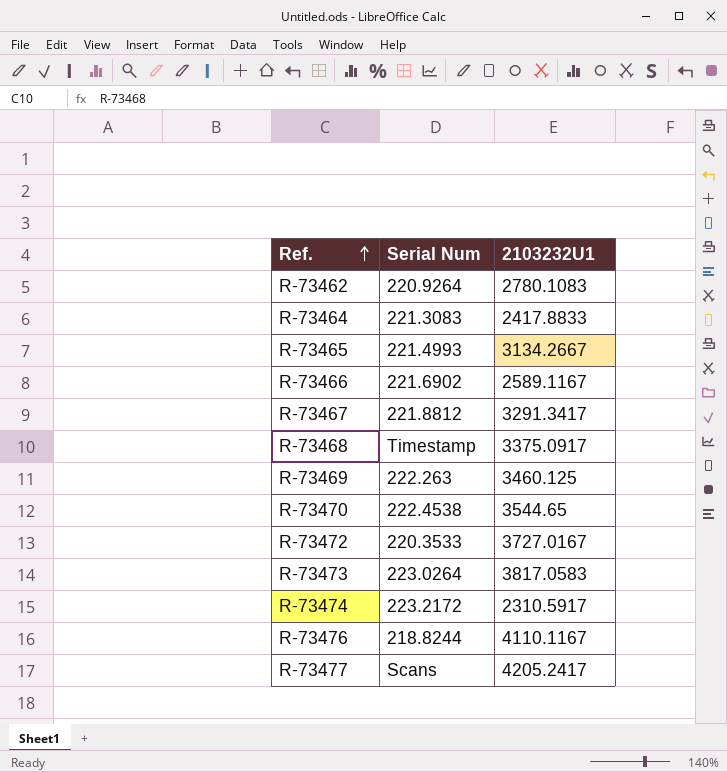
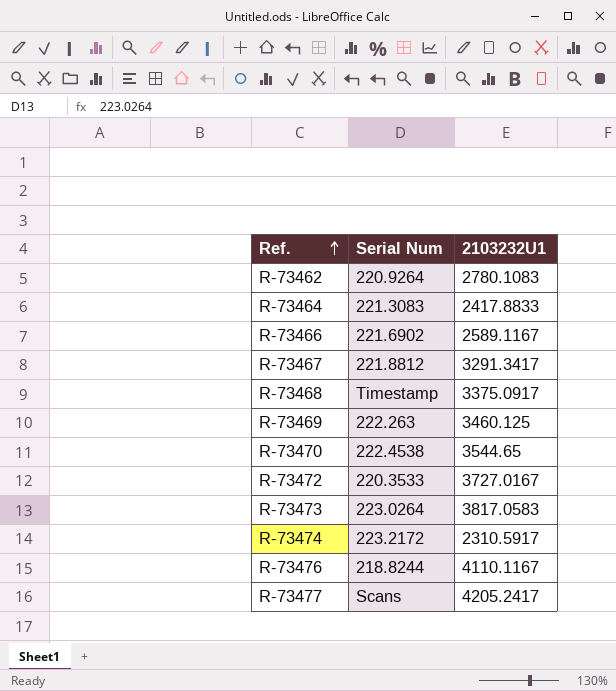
row R-73465: 221.4993 | 3134.2667 -> none

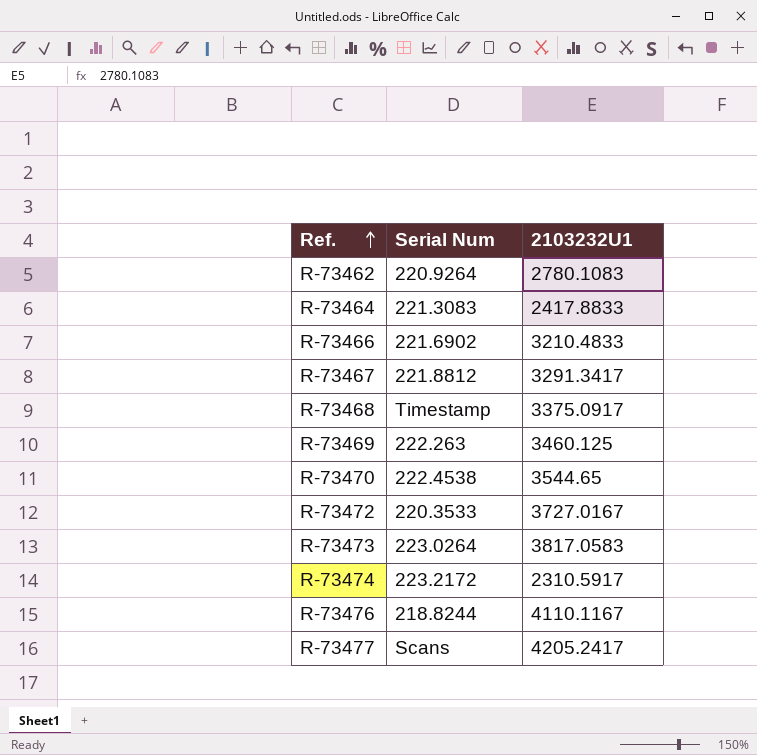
R-73466 | 2103232U1: 2589.1167 -> 3210.4833

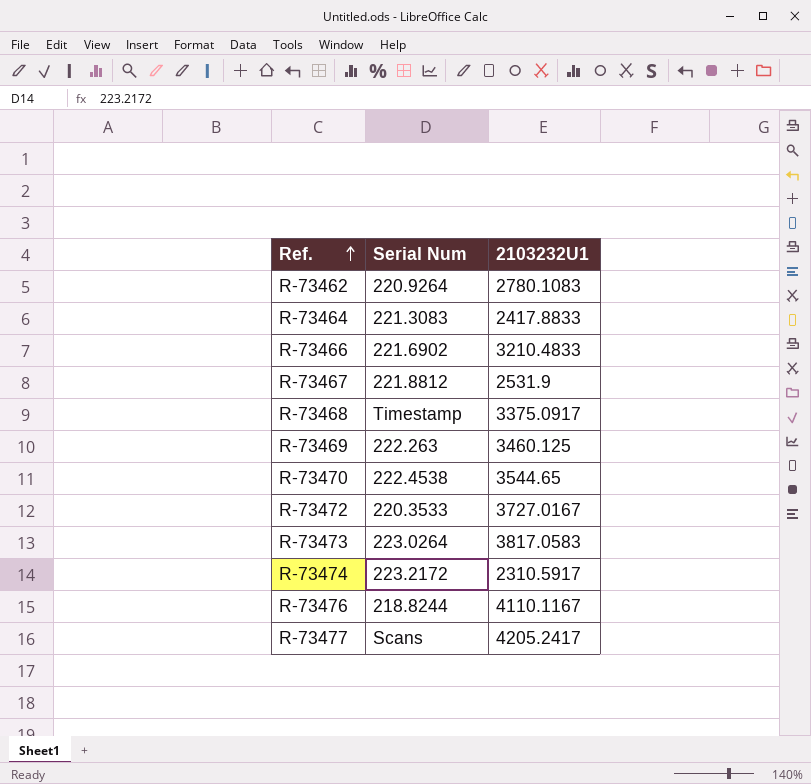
R-73467 | 2103232U1: 3291.3417 -> 2531.9

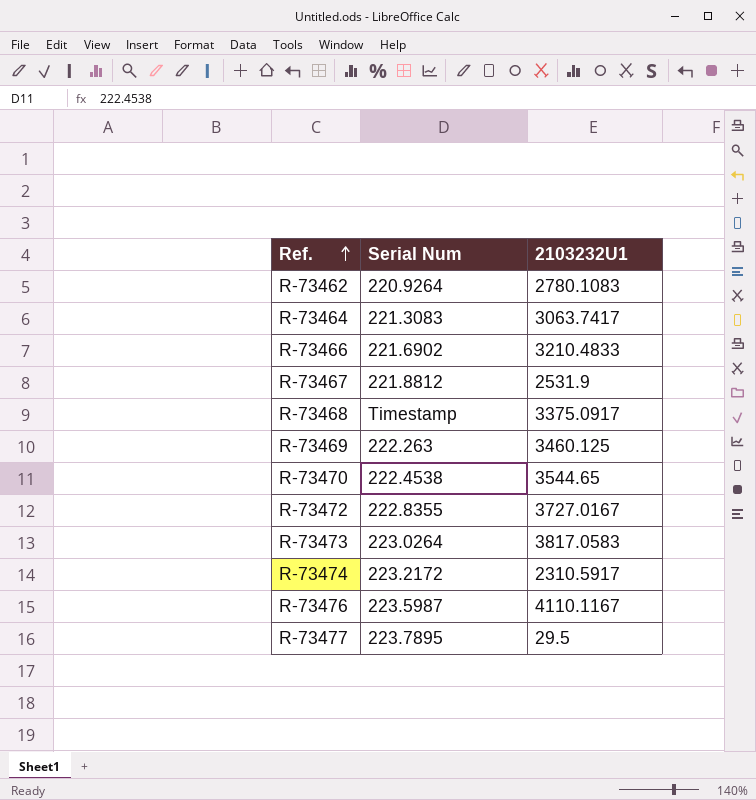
R-73464 | 2103232U1: 2417.8833 -> 3063.7417
R-73472 | Serial Num: 220.3533 -> 222.8355
R-73476 | Serial Num: 218.8244 -> 223.5987
R-73477 | Serial Num: Scans -> 223.7895
R-73477 | 2103232U1: 4205.2417 -> 29.5

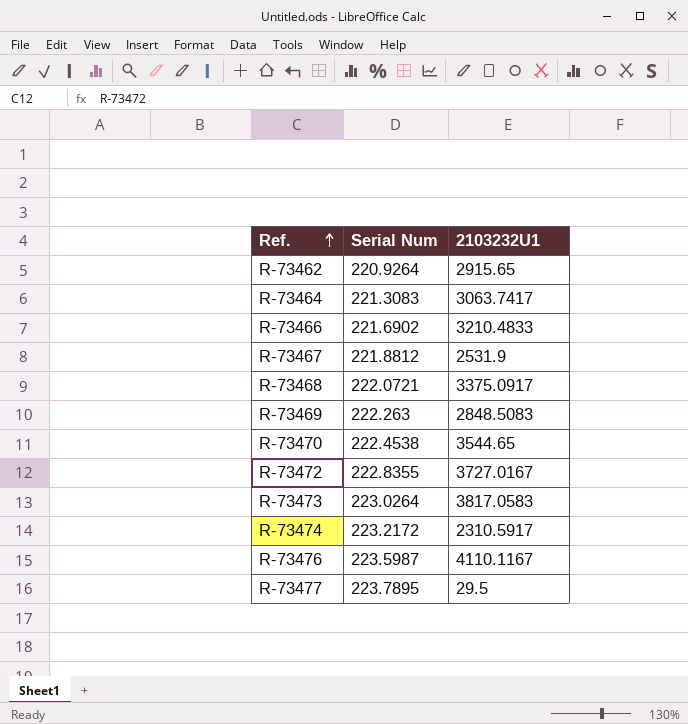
R-73462 | 2103232U1: 2780.1083 -> 2915.65
R-73468 | Serial Num: Timestamp -> 222.0721
R-73469 | 2103232U1: 3460.125 -> 2848.5083

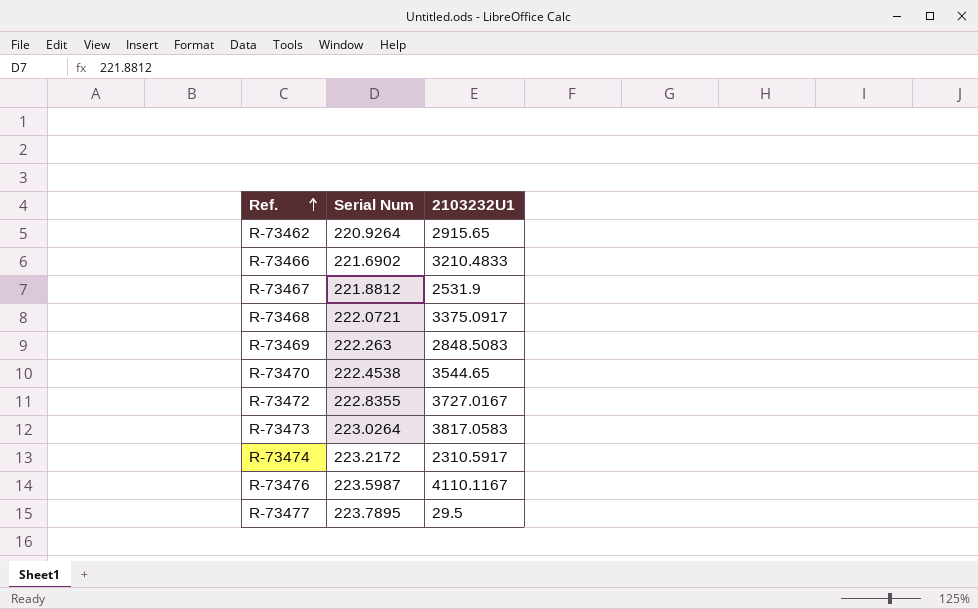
row R-73464: 221.3083 | 3063.7417 -> none

